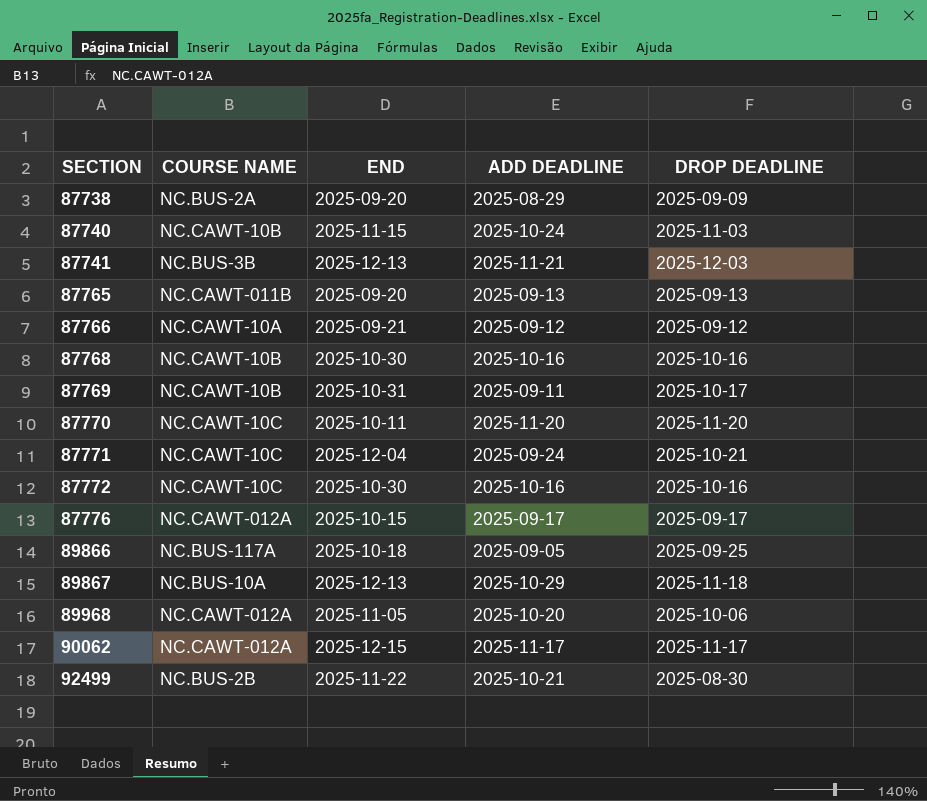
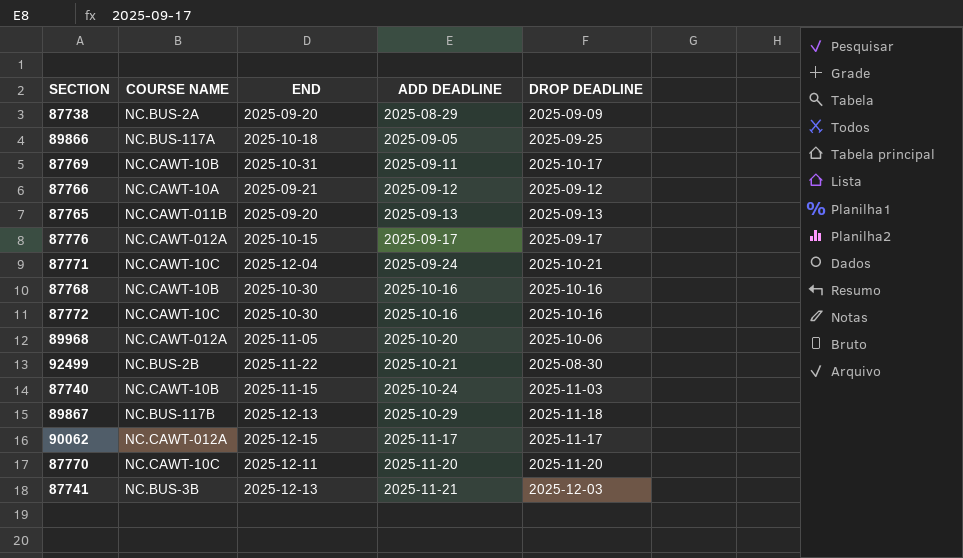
row order: SECTION ascending -> ADD DEADLINE ascending
89867 | COURSE NAME: NC.BUS-10A -> NC.BUS-117B
87770 | END: 2025-10-11 -> 2025-12-11

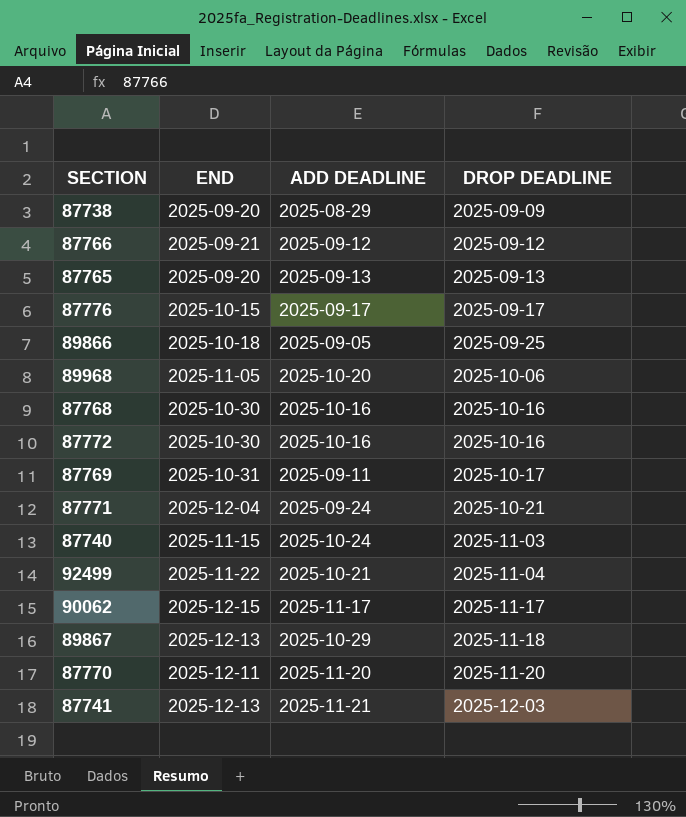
row order: ADD DEADLINE ascending -> DROP DEADLINE ascending
column COURSE NAME | position: 2 -> none
92499 | DROP DEADLINE: 2025-08-30 -> 2025-11-04

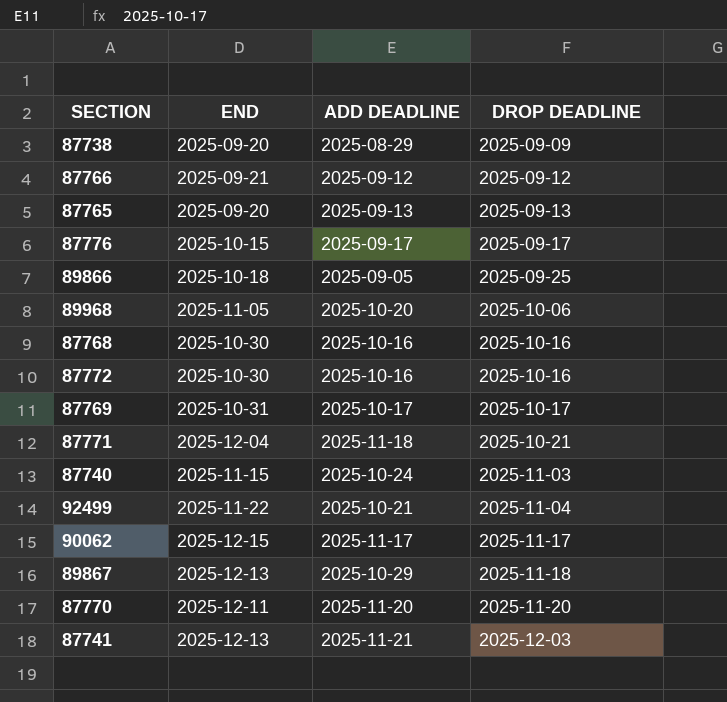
87769 | ADD DEADLINE: 2025-09-11 -> 2025-10-17
87771 | ADD DEADLINE: 2025-09-24 -> 2025-11-18

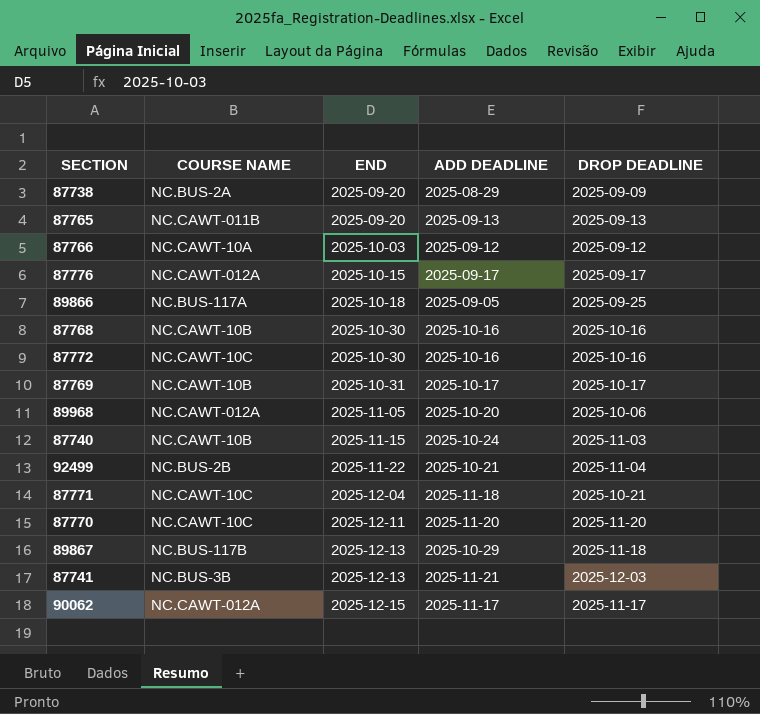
row order: DROP DEADLINE ascending -> END ascending
column COURSE NAME | position: none -> 2
87766 | END: 2025-09-21 -> 2025-10-03

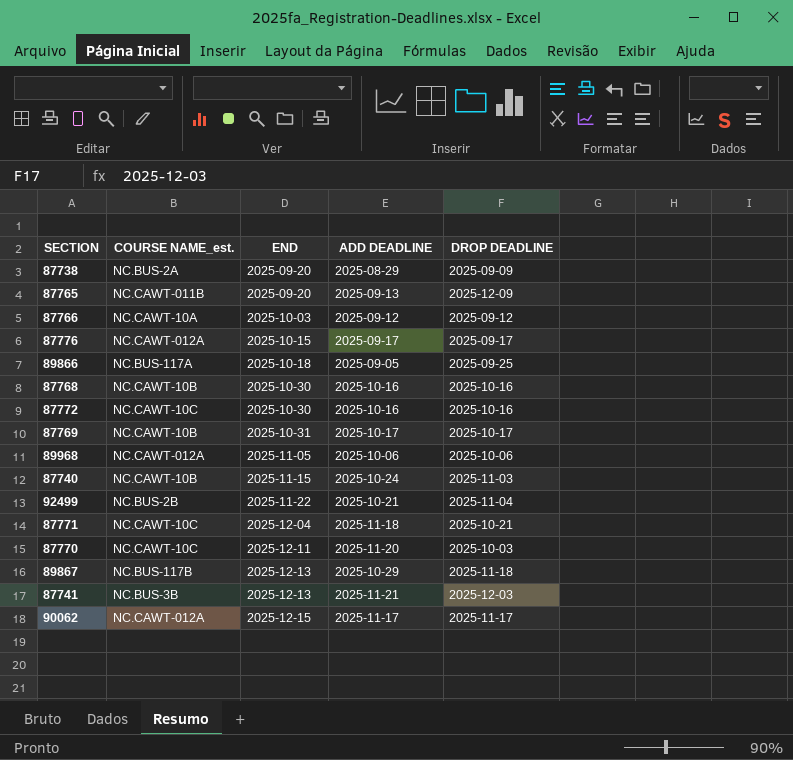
column name: COURSE NAME -> COURSE NAME_est.
87765 | DROP DEADLINE: 2025-09-13 -> 2025-12-09
89968 | ADD DEADLINE: 2025-10-20 -> 2025-10-06
87770 | DROP DEADLINE: 2025-11-20 -> 2025-10-03

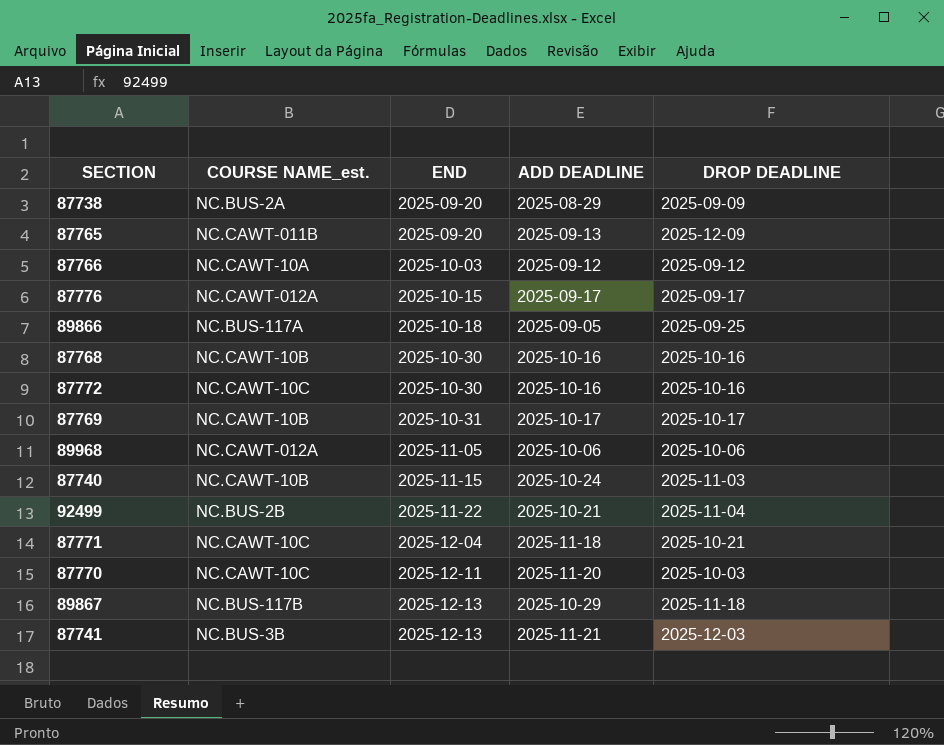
row 90062: NC.CAWT-012A | 2025-12-15 | 2025-11-17 | 2025-11-17 -> none

